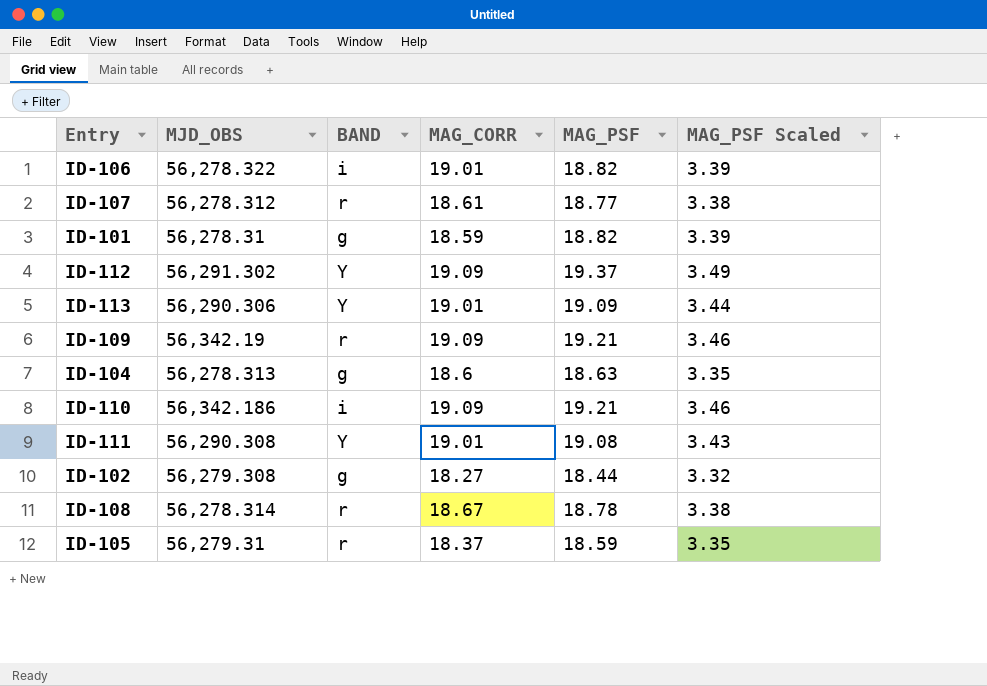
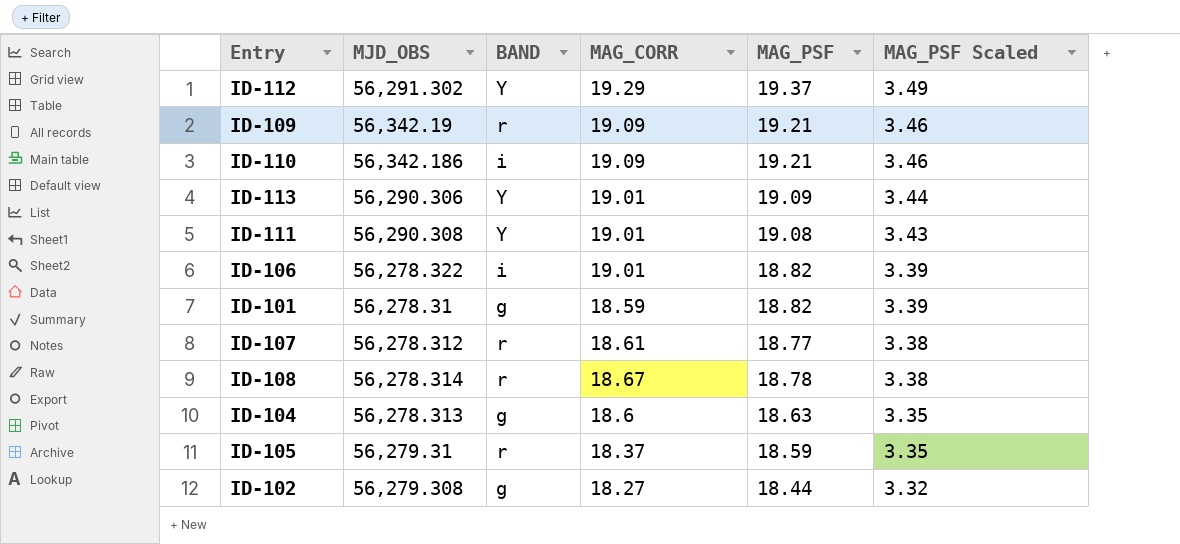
row order: none -> MAG_PSF Scaled descending
ID-112 | MAG_CORR: 19.09 -> 19.29

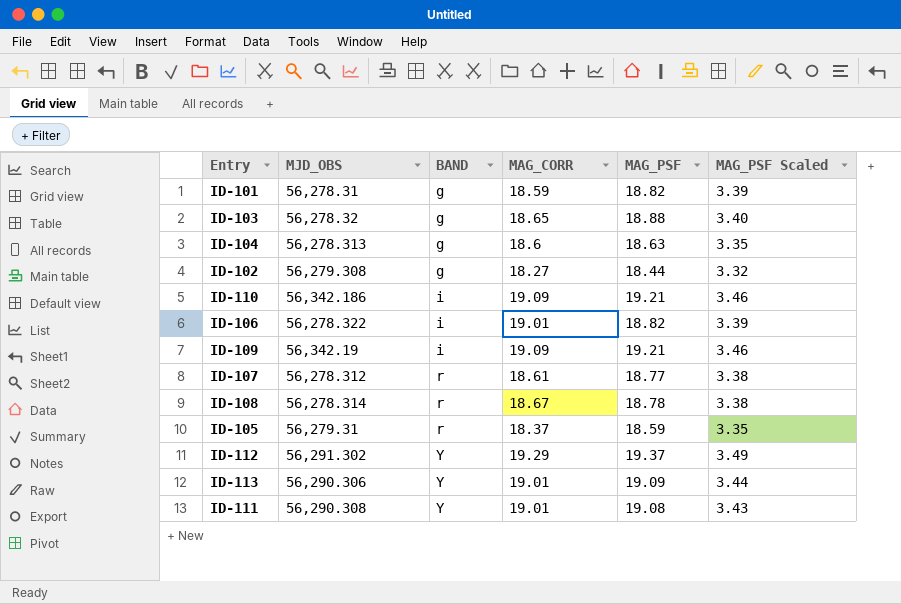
row order: MAG_PSF Scaled descending -> BAND ascending
row ID-103: none -> 56,278.32 | g | 18.65 | 18.88 | 3.40
ID-109 | BAND: r -> i

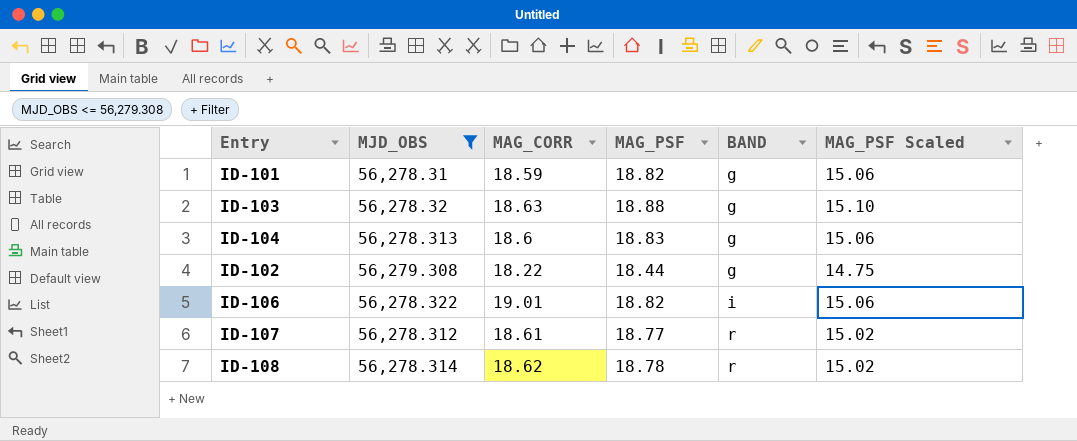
filter: none -> MJD_OBS <= 56,279.308
column BAND | position: 3 -> 5
column MAG_PSF Scaled | formula: [MAG_PSF] * 0.18 -> [MAG_PSF] * 0.8
ID-103 | MAG_CORR: 18.65 -> 18.63
ID-104 | MAG_PSF: 18.63 -> 18.83
ID-102 | MAG_CORR: 18.27 -> 18.22
ID-108 | MAG_CORR: 18.67 -> 18.62

